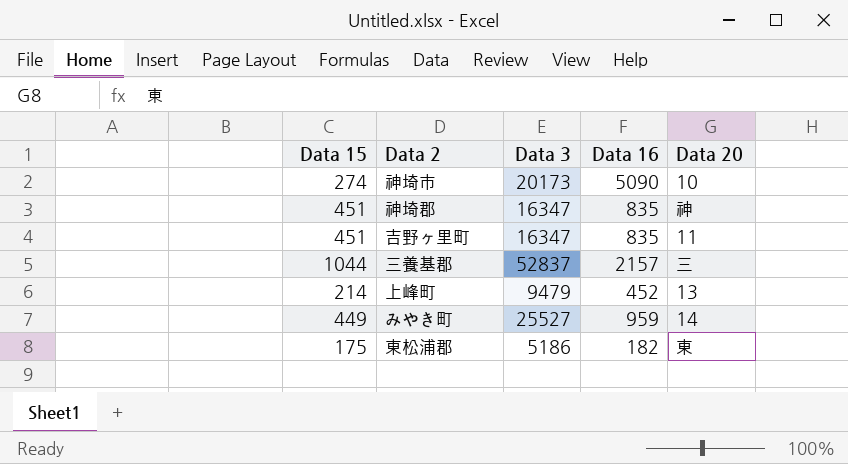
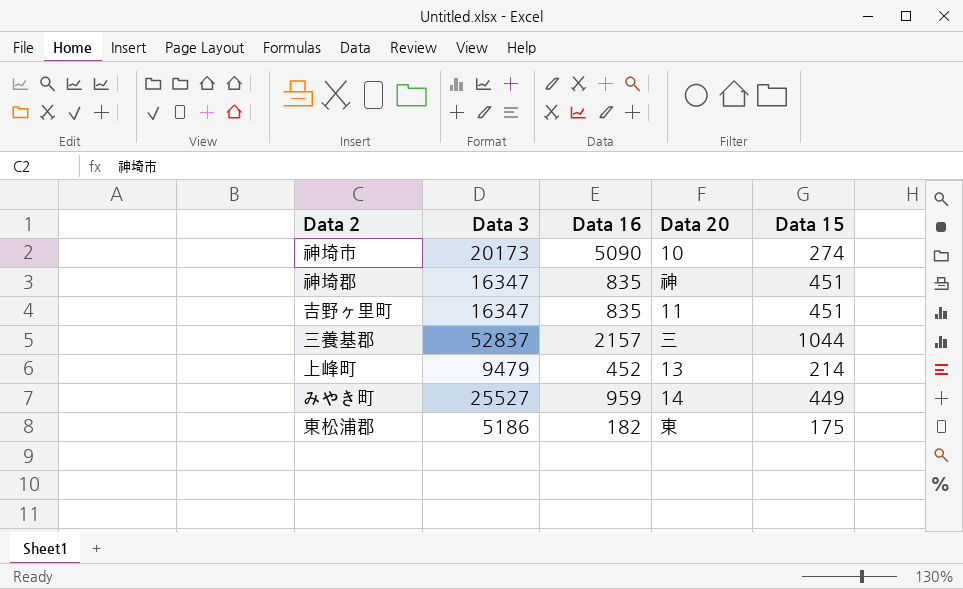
column Data 15 | position: 1 -> 5

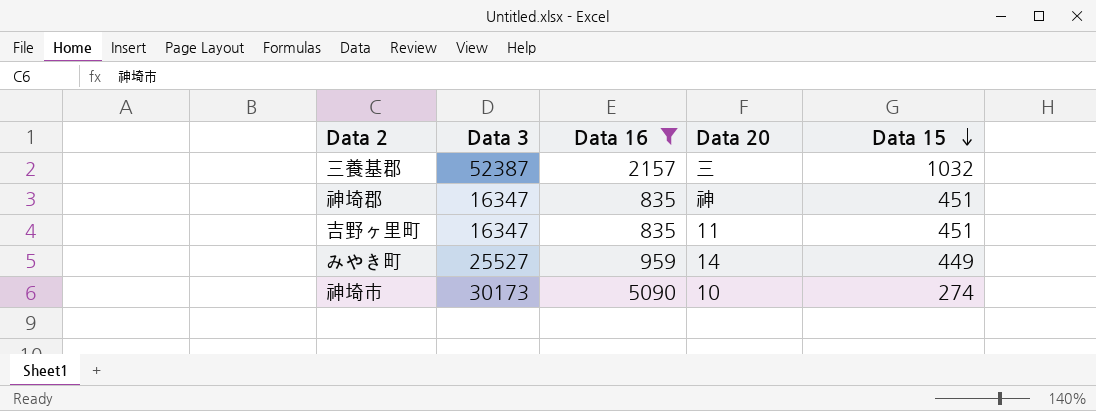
filter: none -> Data 16 >= 835
row order: none -> Data 15 descending
三養基郡 | Data 3: 52837 -> 52387
三養基郡 | Data 15: 1044 -> 1032
神埼市 | Data 3: 20173 -> 30173

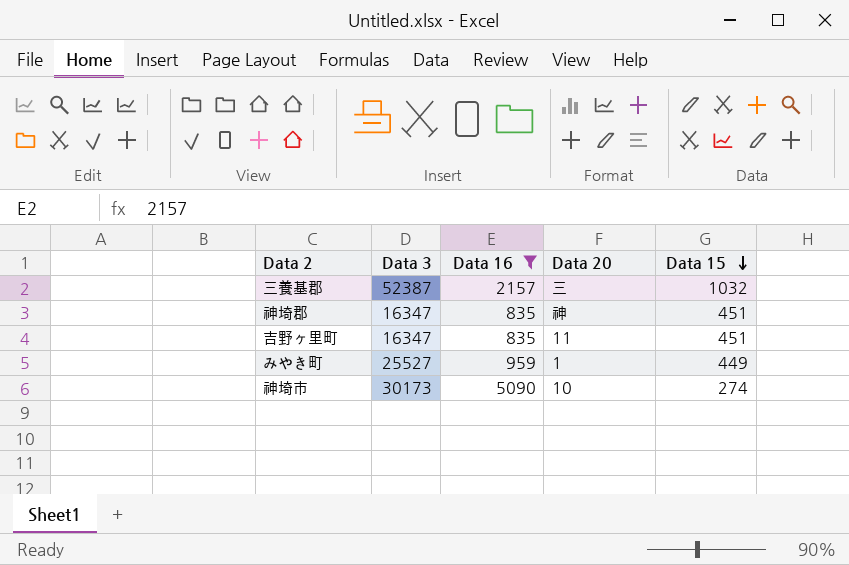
みやき町 | Data 20: 14 -> 1

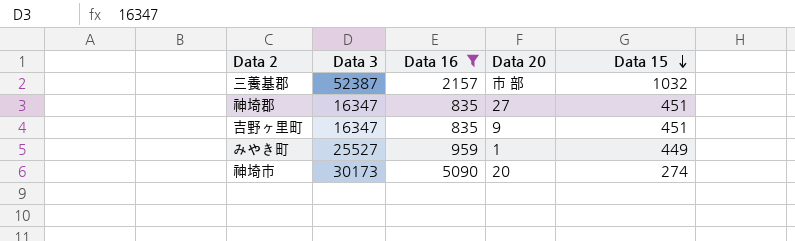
三養基郡 | Data 20: 三 -> 市 部
神埼郡 | Data 20: 神 -> 27
吉野ヶ里町 | Data 20: 11 -> 9
神埼市 | Data 20: 10 -> 20

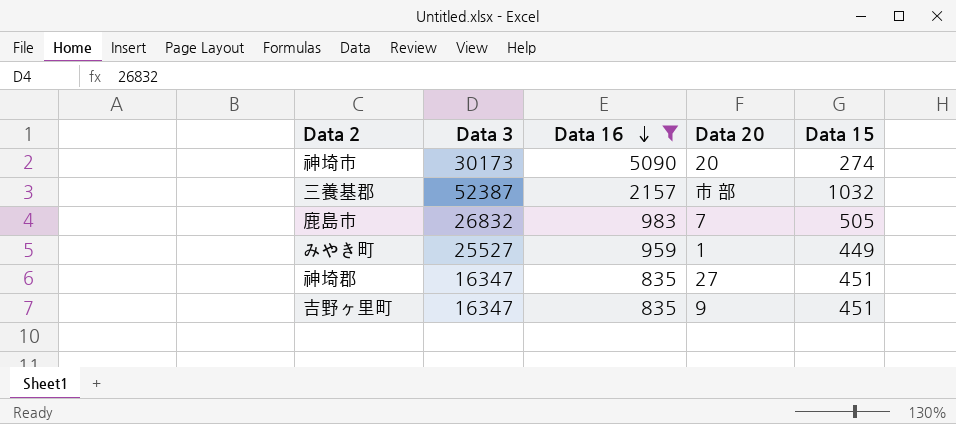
row order: Data 15 descending -> Data 16 descending
row 鹿島市: none -> 26832 | 983 | 7 | 505

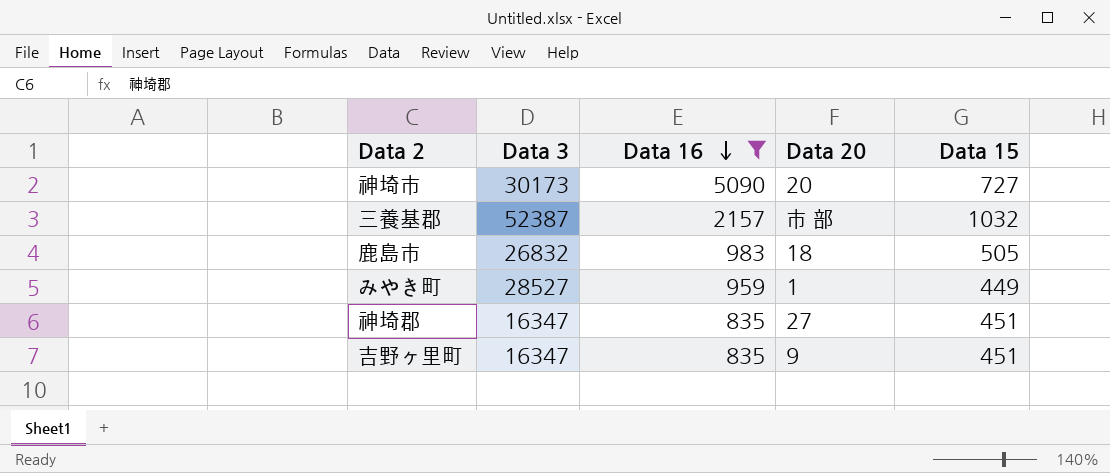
神埼市 | Data 15: 274 -> 727
鹿島市 | Data 20: 7 -> 18
みやき町 | Data 3: 25527 -> 28527

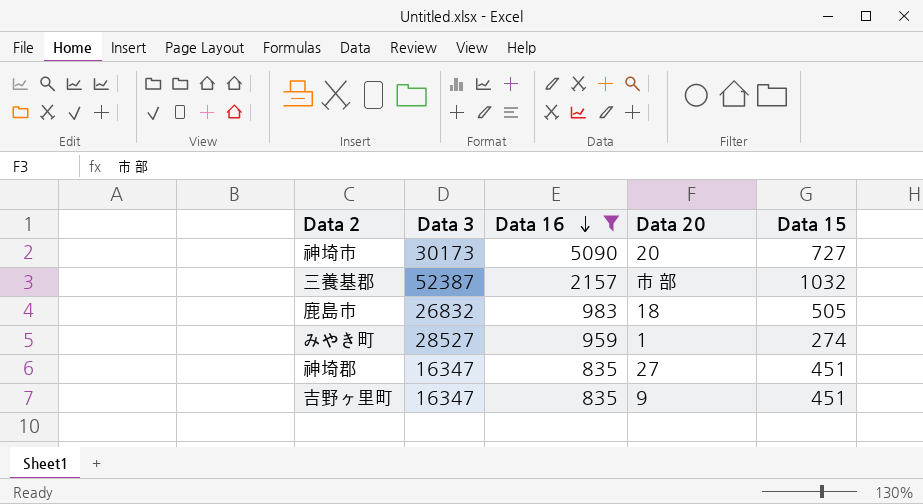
みやき町 | Data 15: 449 -> 274

